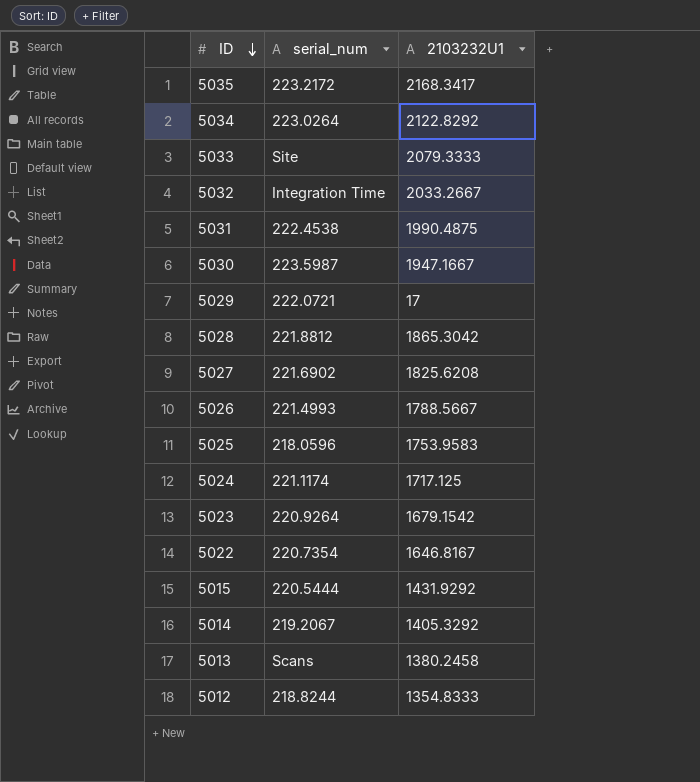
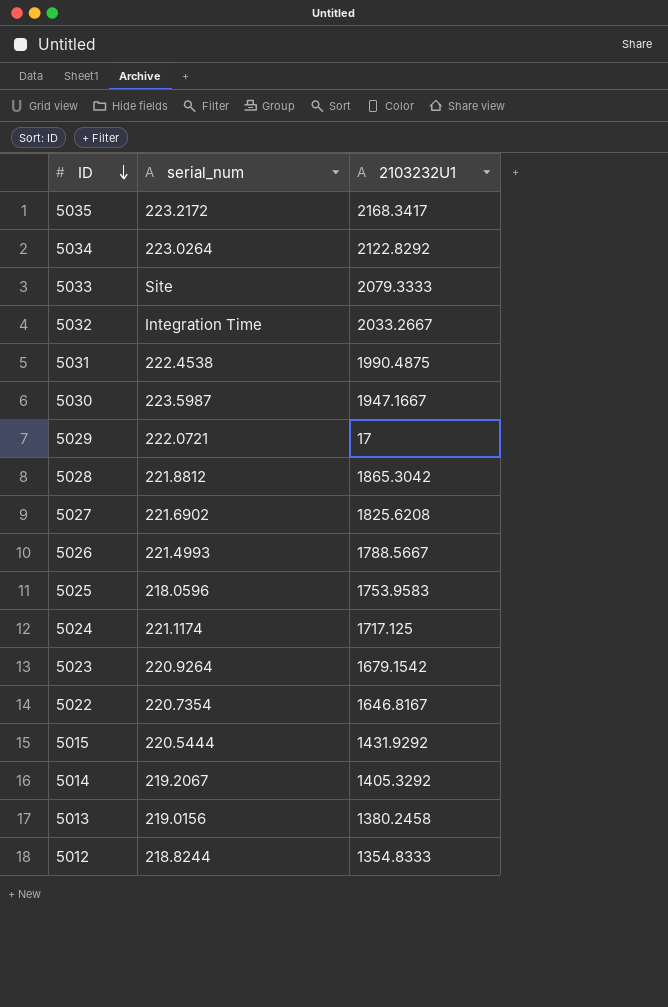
5013 | serial_num: Scans -> 219.0156

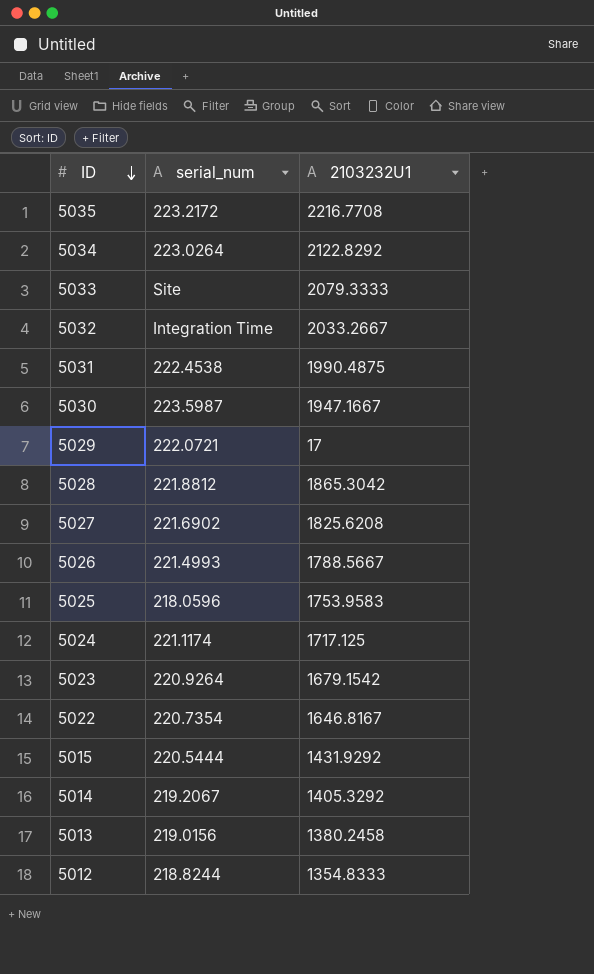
5035 | 2103232U1: 2168.3417 -> 2216.7708

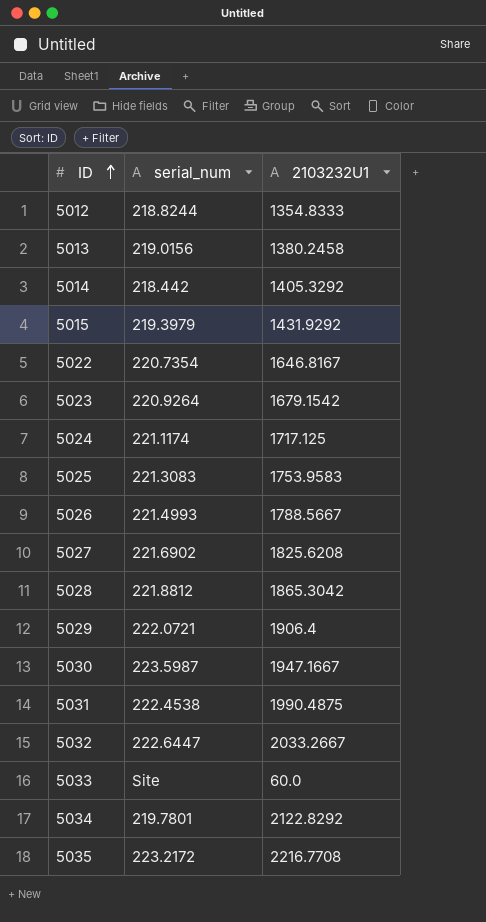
row order: ID descending -> ID ascending
5014 | serial_num: 219.2067 -> 218.442
5015 | serial_num: 220.5444 -> 219.3979
5025 | serial_num: 218.0596 -> 221.3083
5029 | 2103232U1: 17 -> 1906.4
5032 | serial_num: Integration Time -> 222.6447
5033 | 2103232U1: 2079.3333 -> 60.0
5034 | serial_num: 223.0264 -> 219.7801

